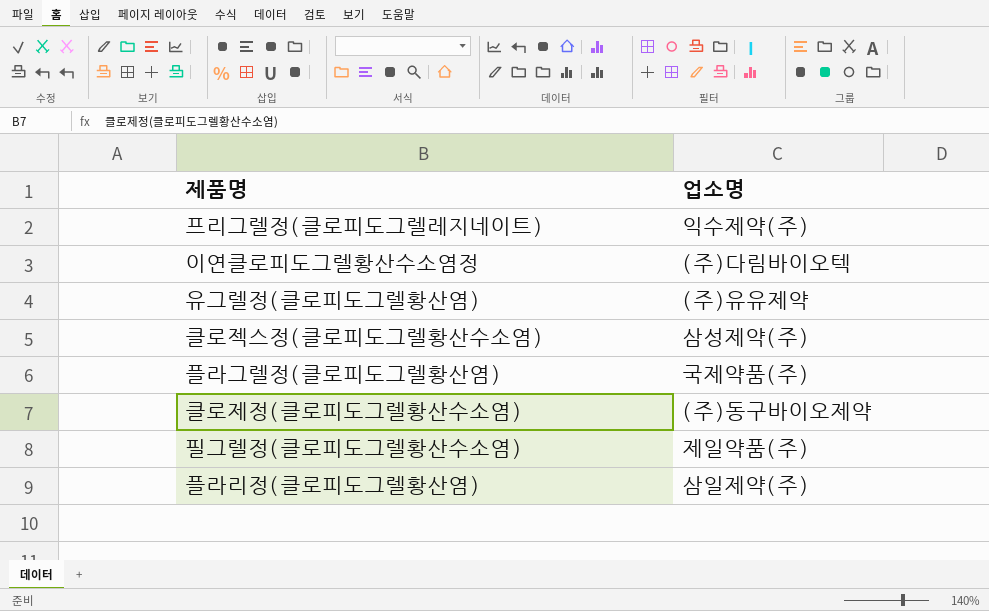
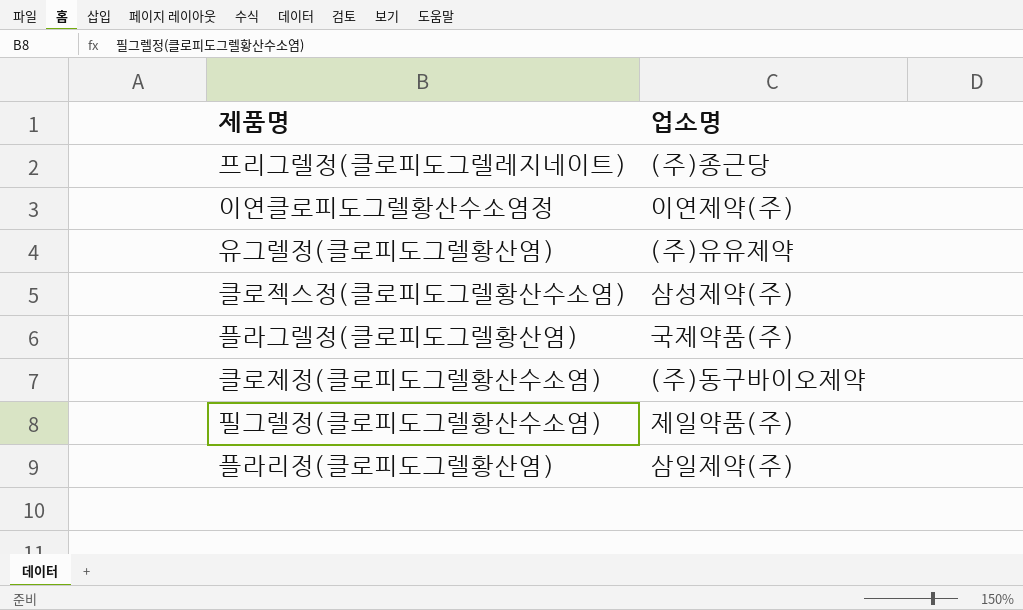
프리그렐정(클로피도그렐레지네이트) | 업소명: 익수제약(주) -> (주)종근당
이연클로피도그렐황산수소염정 | 업소명: (주)다림바이오텍 -> 이연제약(주)

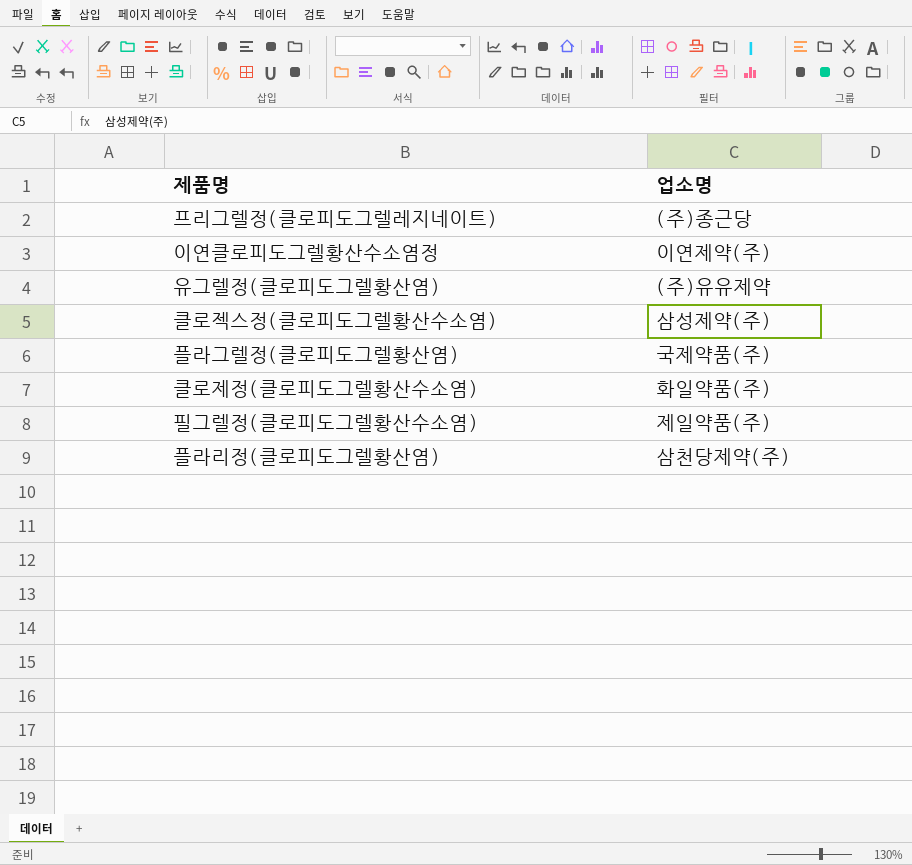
클로제정(클로피도그렐황산수소염) | 업소명: (주)동구바이오제약 -> 화일약품(주)
플라리정(클로피도그렐황산염) | 업소명: 삼일제약(주) -> 삼천당제약(주)

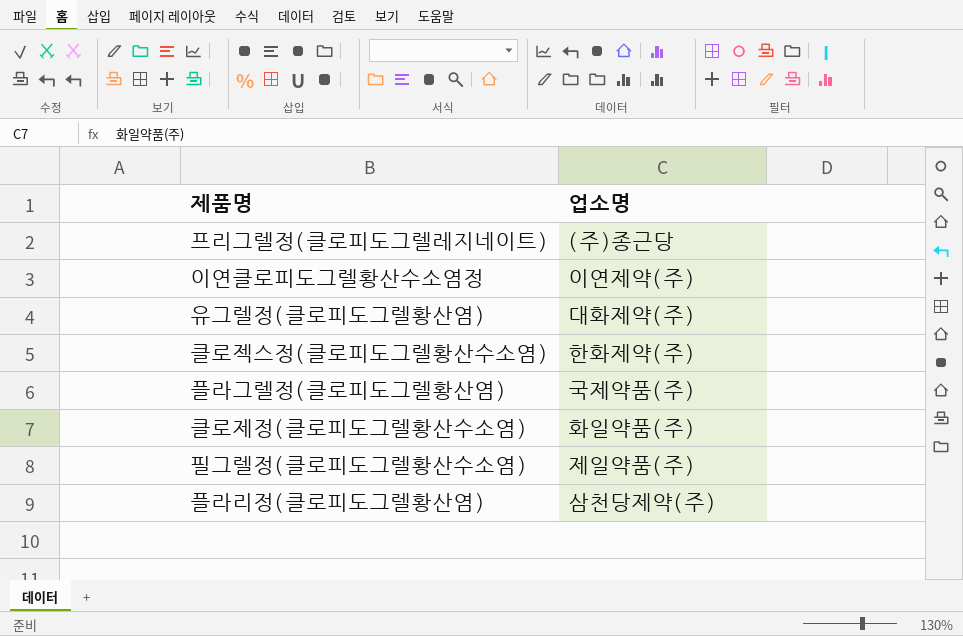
유그렐정(클로피도그렐황산염) | 업소명: (주)유유제약 -> 대화제약(주)
클로젝스정(클로피도그렐황산수소염) | 업소명: 삼성제약(주) -> 한화제약(주)

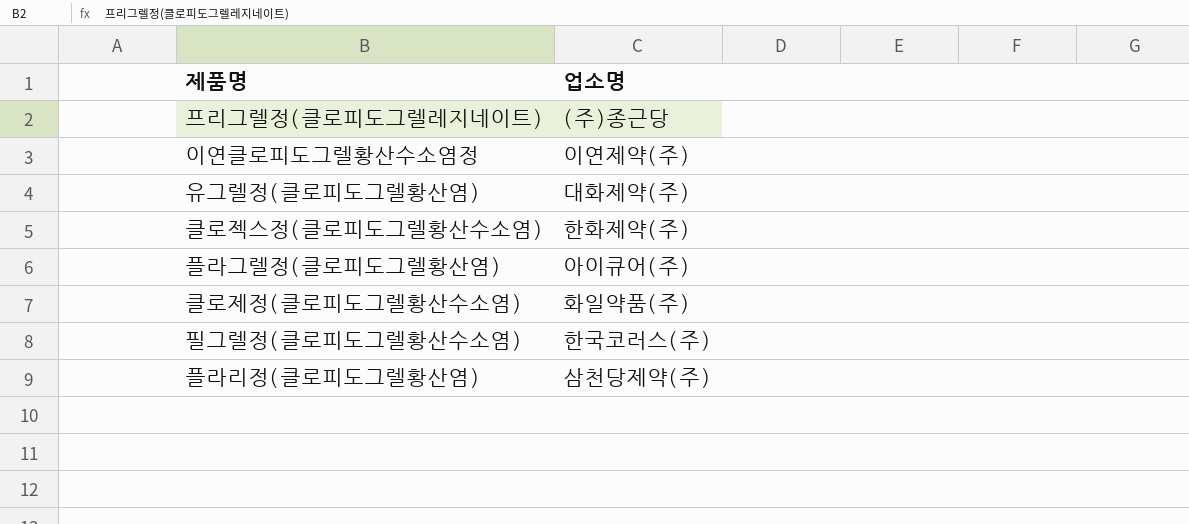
플라그렐정(클로피도그렐황산염) | 업소명: 국제약품(주) -> 아이큐어(주)
필그렐정(클로피도그렐황산수소염) | 업소명: 제일약품(주) -> 한국코러스(주)

